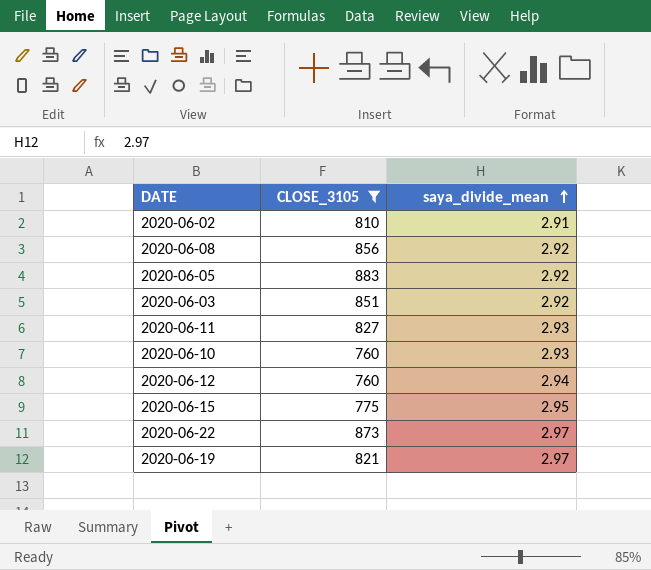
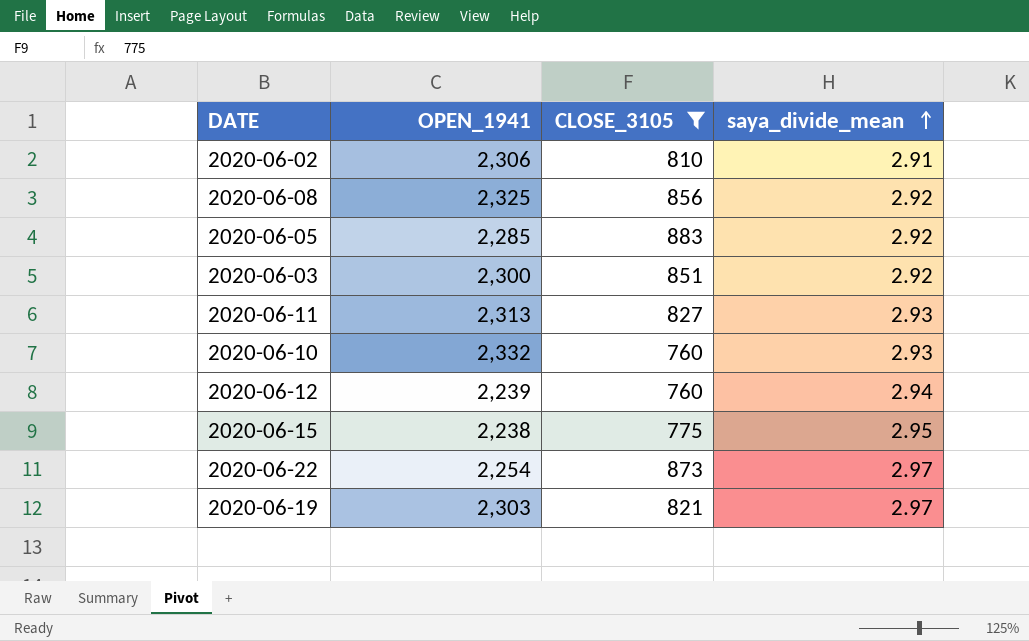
column OPEN_1941 | position: none -> 2

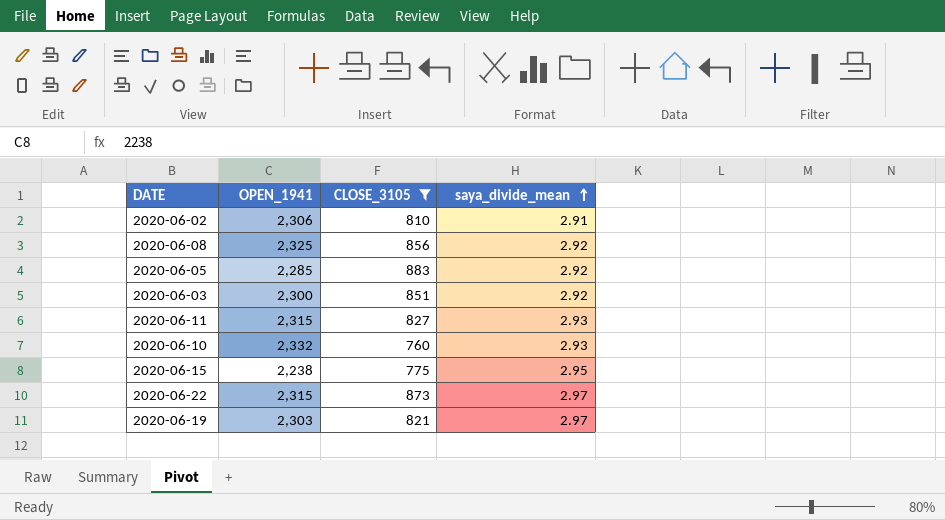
row 2020-06-12: 2,239 | 760 | 2.94 -> none
2020-06-11 | OPEN_1941: 2,313 -> 2,315
2020-06-22 | OPEN_1941: 2,254 -> 2,315

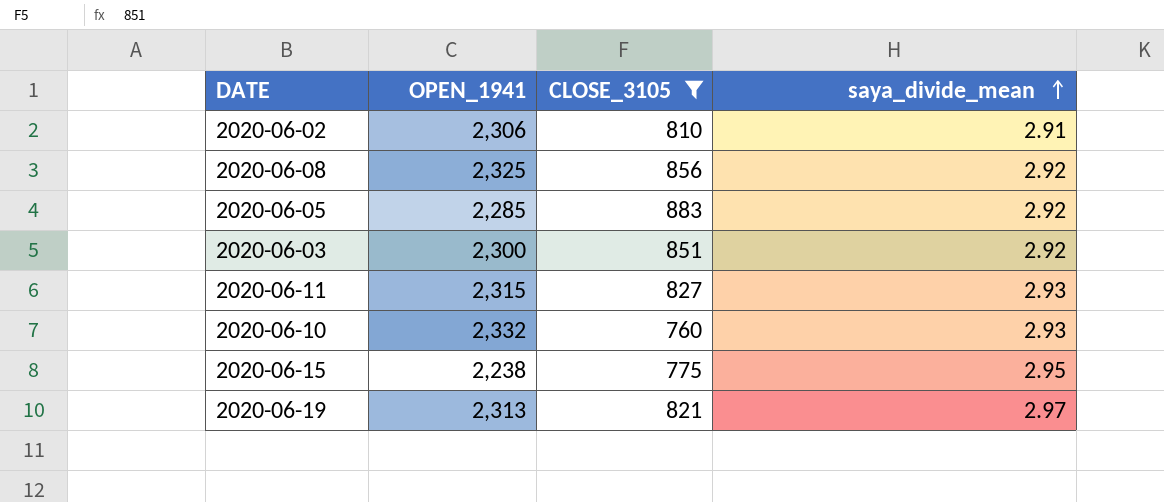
row 2020-06-22: 2,315 | 873 | 2.97 -> none
2020-06-19 | OPEN_1941: 2,303 -> 2,313

